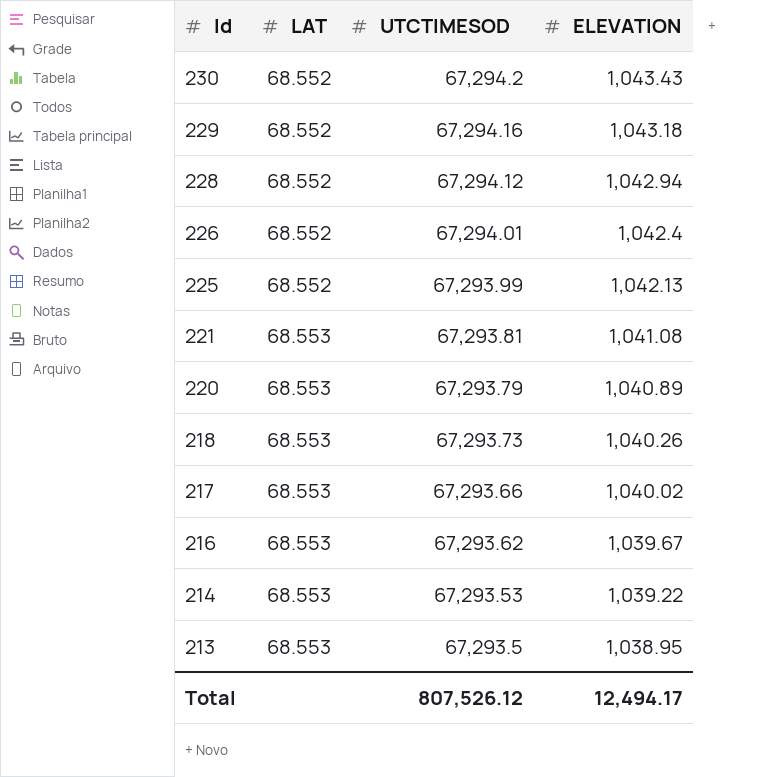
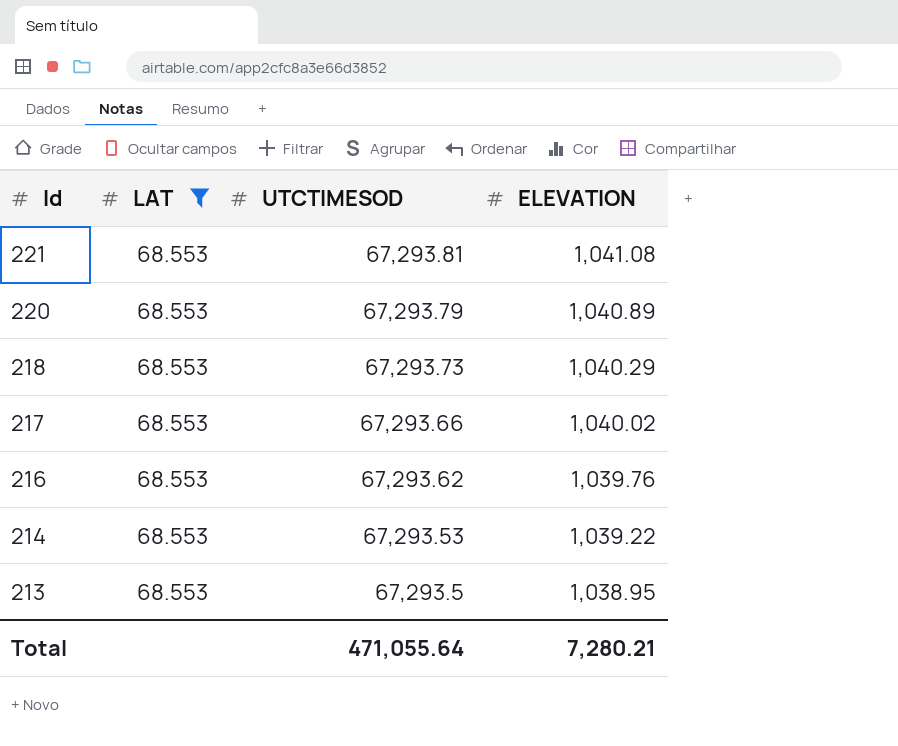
filter: none -> LAT = 68.553
218 | ELEVATION: 1,040.26 -> 1,040.29
216 | ELEVATION: 1,039.67 -> 1,039.76
Total | UTCTIMESOD: 807,526.12 -> 471,055.64
Total | ELEVATION: 12,494.17 -> 7,280.21

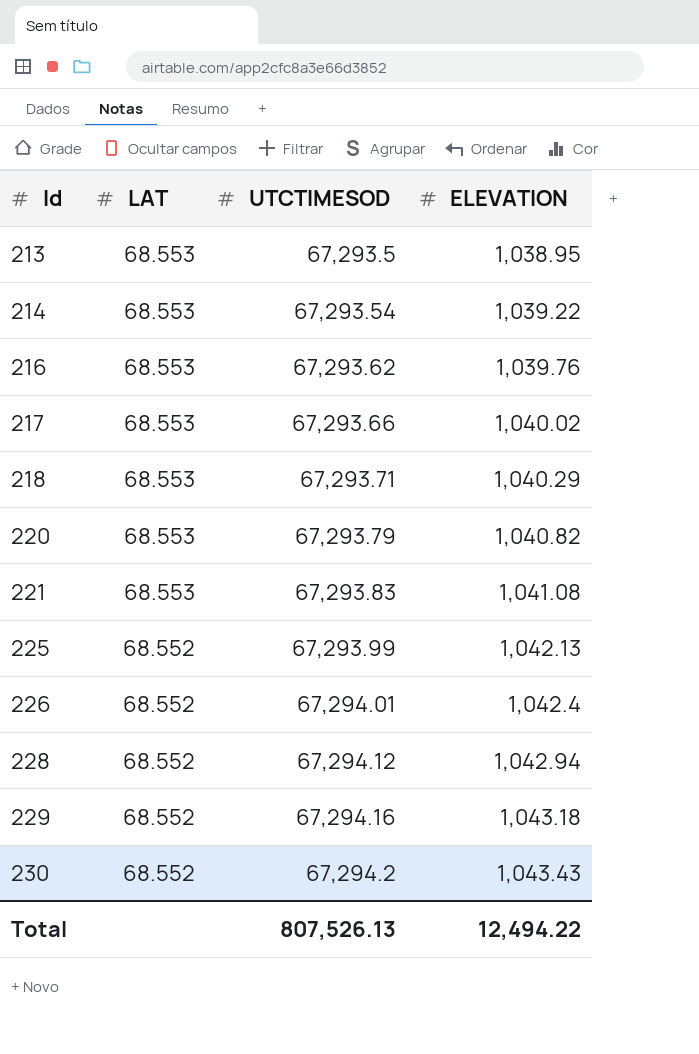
filter: LAT = 68.553 -> none
row order: Id descending -> Id ascending
214 | UTCTIMESOD: 67,293.53 -> 67,293.54
218 | UTCTIMESOD: 67,293.73 -> 67,293.71
220 | ELEVATION: 1,040.89 -> 1,040.82
221 | UTCTIMESOD: 67,293.81 -> 67,293.83
Total | UTCTIMESOD: 471,055.64 -> 807,526.13
Total | ELEVATION: 7,280.21 -> 12,494.22

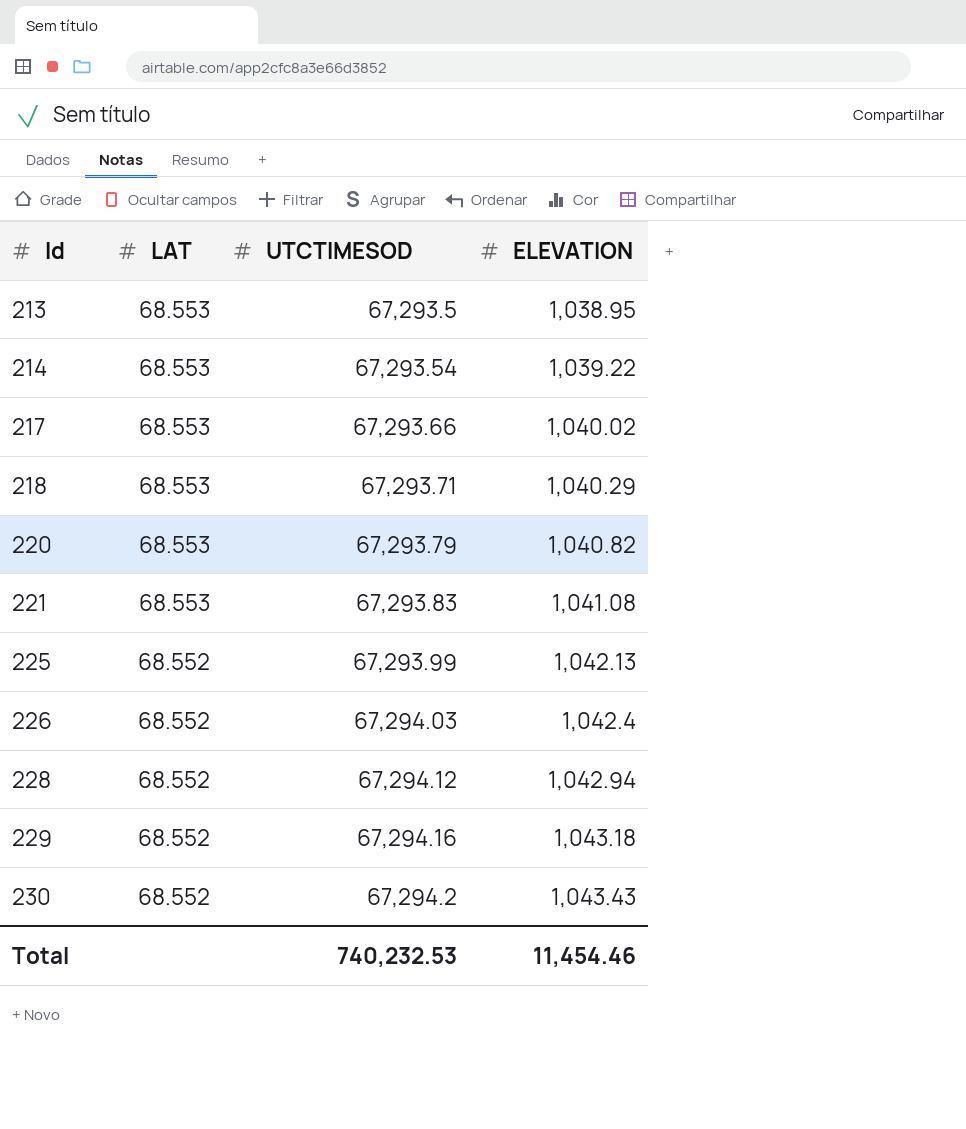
row 216: 68.553 | 67,293.62 | 1,039.76 -> none
226 | UTCTIMESOD: 67,294.01 -> 67,294.03
Total | UTCTIMESOD: 807,526.13 -> 740,232.53
Total | ELEVATION: 12,494.22 -> 11,454.46

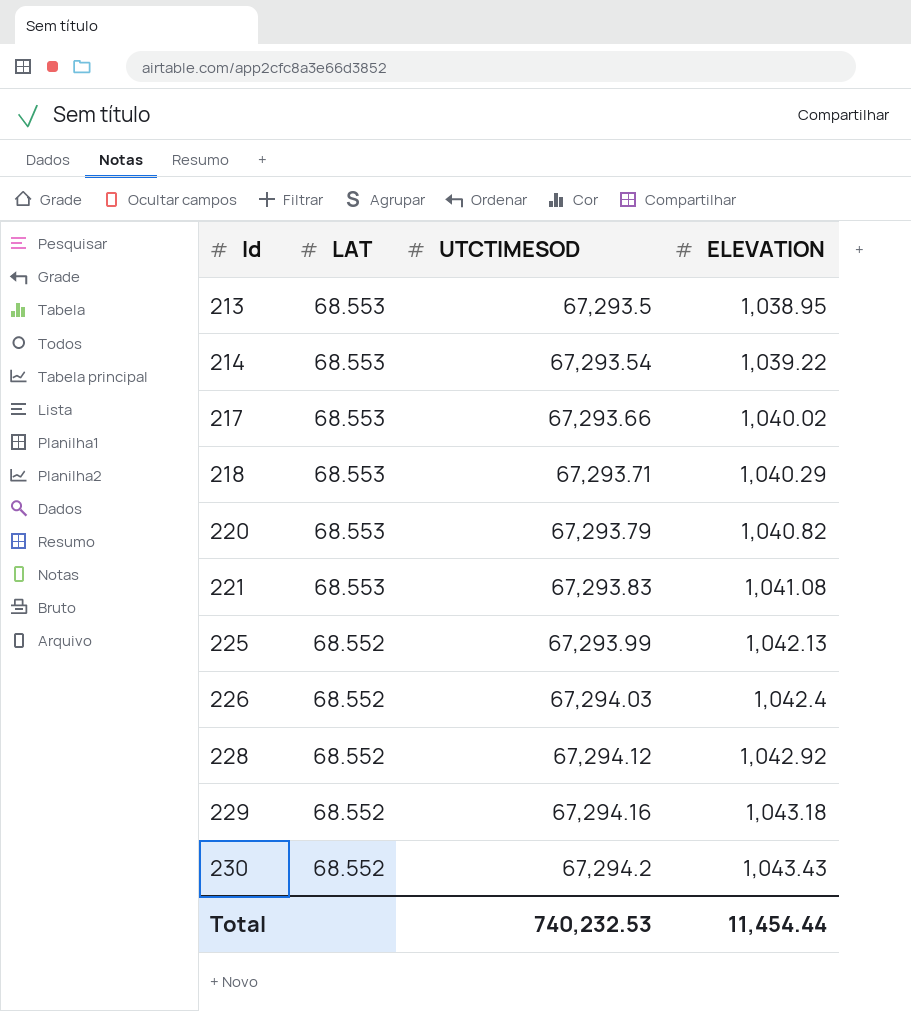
228 | ELEVATION: 1,042.94 -> 1,042.92
Total | ELEVATION: 11,454.46 -> 11,454.44

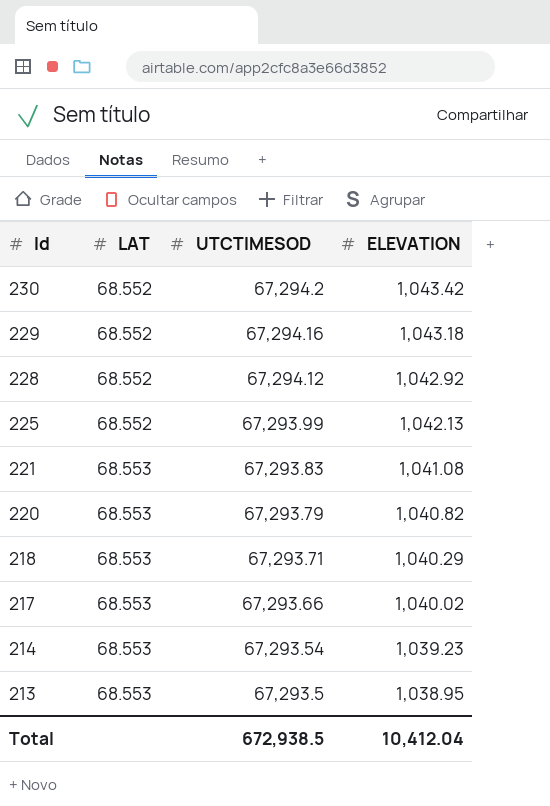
row order: Id ascending -> Id descending
row 226: 68.552 | 67,294.03 | 1,042.4 -> none
230 | ELEVATION: 1,043.43 -> 1,043.42
214 | ELEVATION: 1,039.22 -> 1,039.23
Total | UTCTIMESOD: 740,232.53 -> 672,938.5
Total | ELEVATION: 11,454.44 -> 10,412.04

